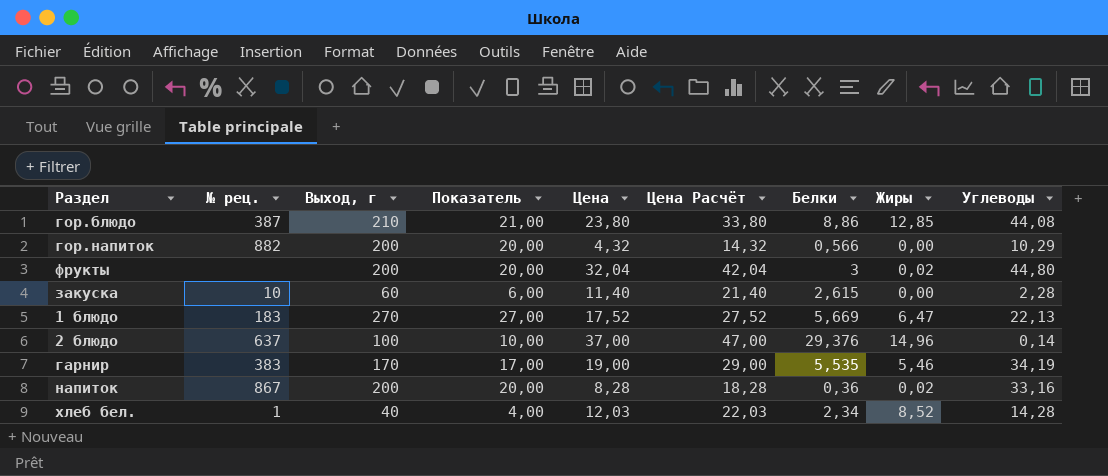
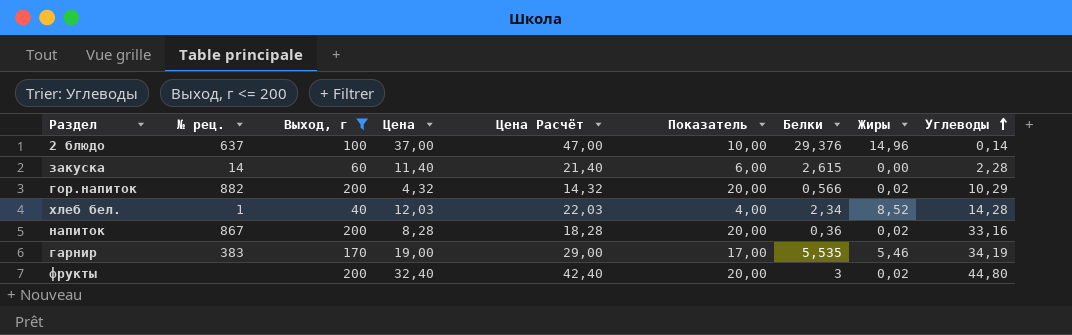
filter: none -> Выход, г <= 200
row order: none -> Углеводы ascending
column Показатель | position: 4 -> 6
закуска | № рец.: 10 -> 14
гор.напиток | Жиры: 0,00 -> 0,02
фрукты | Цена: 32,04 -> 32,40
фрукты | Цена Расчёт: 42,04 -> 42,40

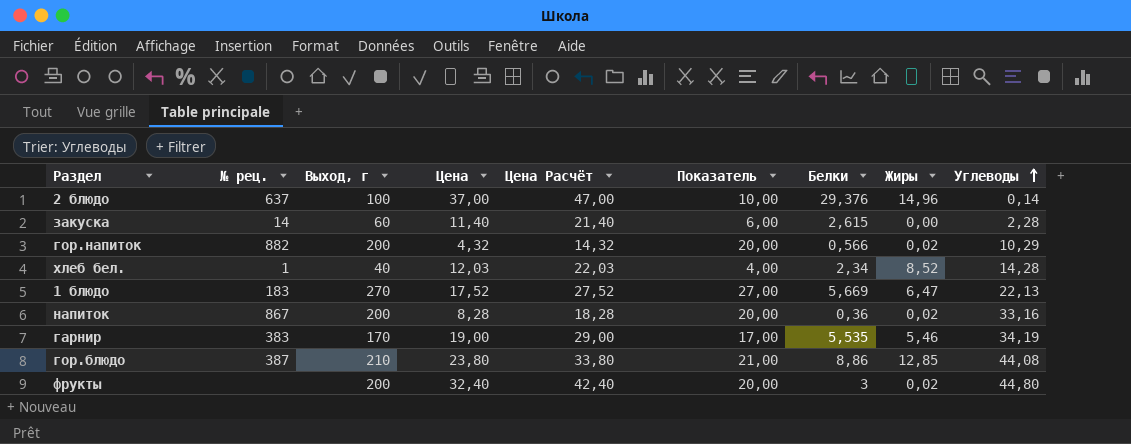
filter: Выход, г <= 200 -> none

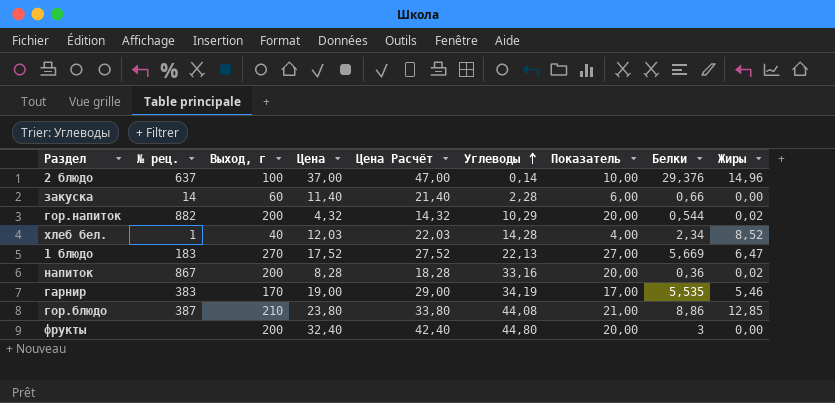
column Углеводы | position: 9 -> 6
закуска | Белки: 2,615 -> 0,66
гор.напиток | Белки: 0,566 -> 0,544
фрукты | Жиры: 0,02 -> 0,00

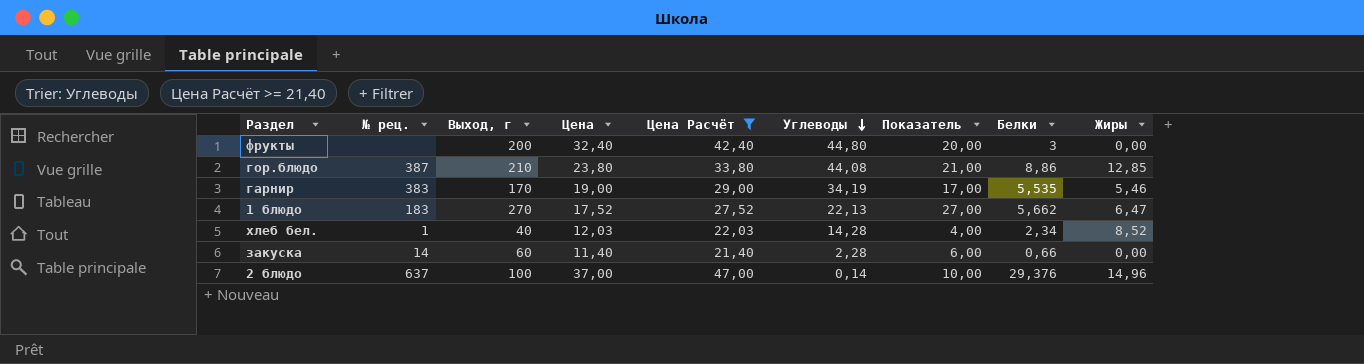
filter: none -> Цена Расчёт >= 21,40
row order: Углеводы ascending -> Углеводы descending
1 блюдо | Белки: 5,669 -> 5,662

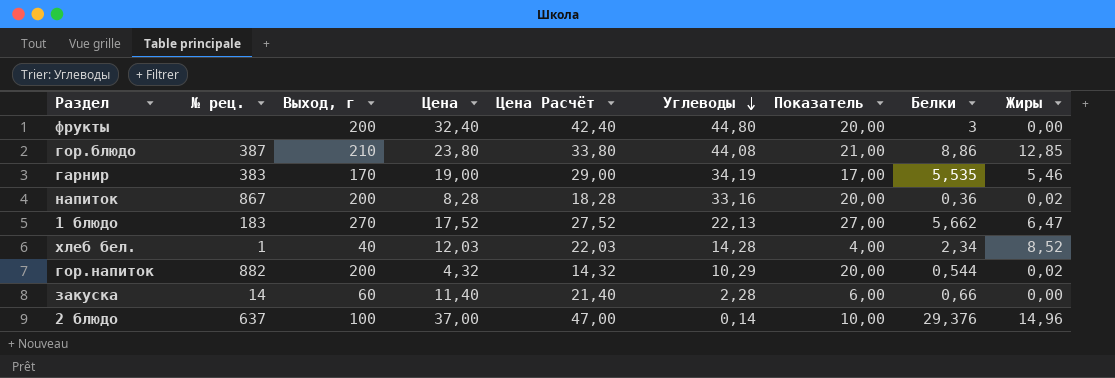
filter: Цена Расчёт >= 21,40 -> none

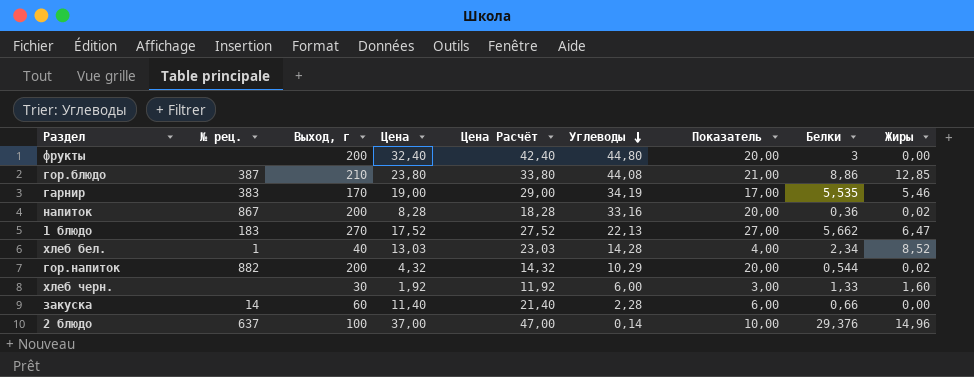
хлеб бел. | Цена: 12,03 -> 13,03
хлеб бел. | Цена Расчёт: 22,03 -> 23,03
row хлеб черн.: none -> none | 30 | 1,92 | 11,92 | 6,00 | 3,00 | 1,33 | 1,60

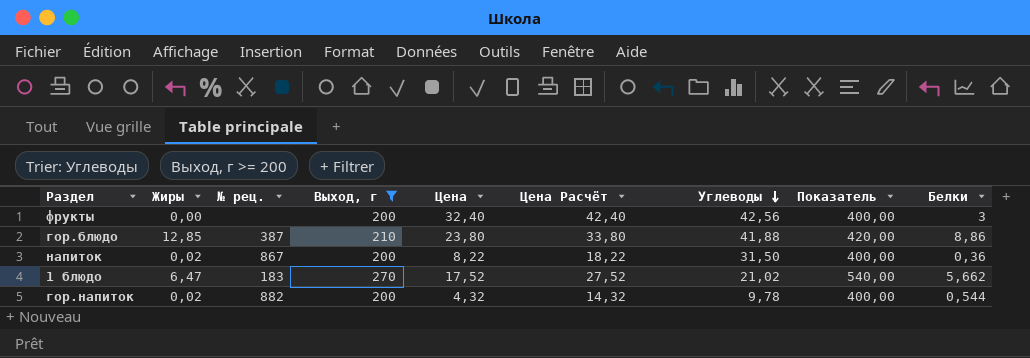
filter: none -> Выход, г >= 200
column Жиры | position: 9 -> 2
column Показатель | formula: [Выход, г] * 0,1 -> [Выход, г] * 2
фрукты | Углеводы: 44,80 -> 42,56
гор.блюдо | Углеводы: 44,08 -> 41,88
напиток | Цена: 8,28 -> 8,22
напиток | Цена Расчёт: 18,28 -> 18,22
напиток | Углеводы: 33,16 -> 31,50
1 блюдо | Углеводы: 22,13 -> 21,02
гор.напиток | Углеводы: 10,29 -> 9,78

